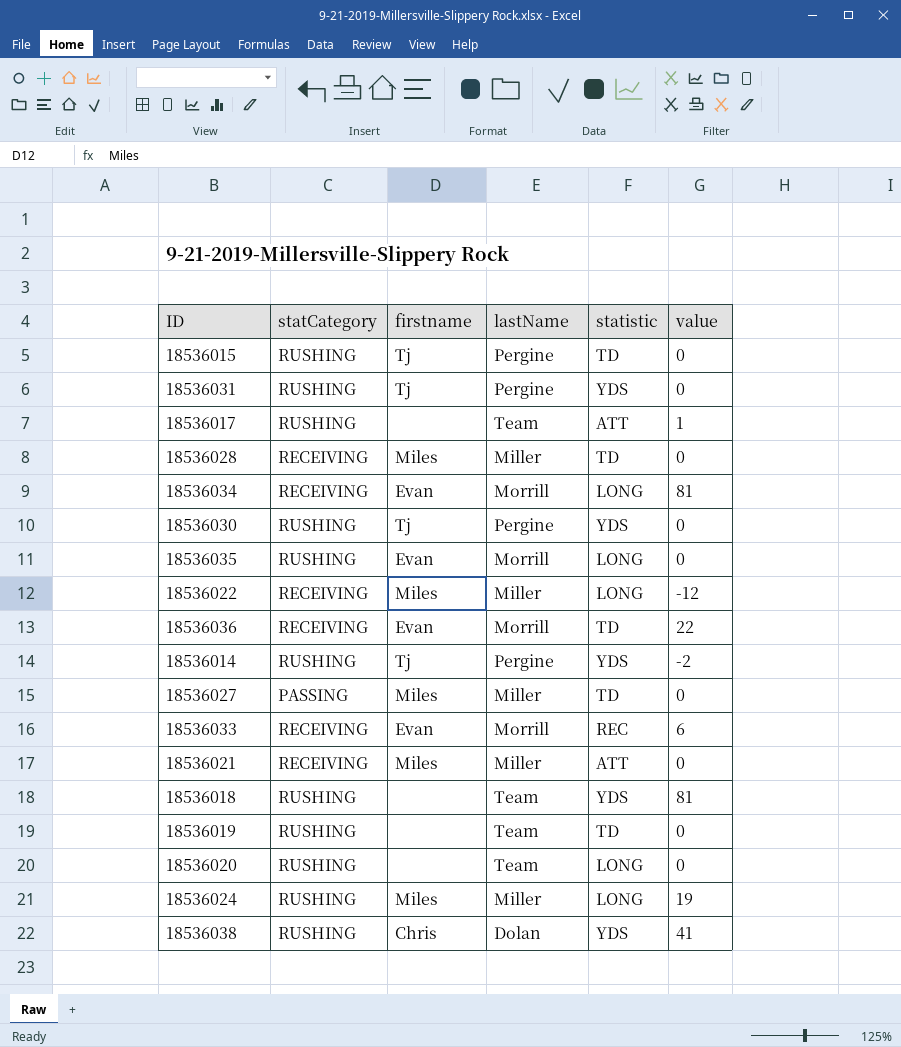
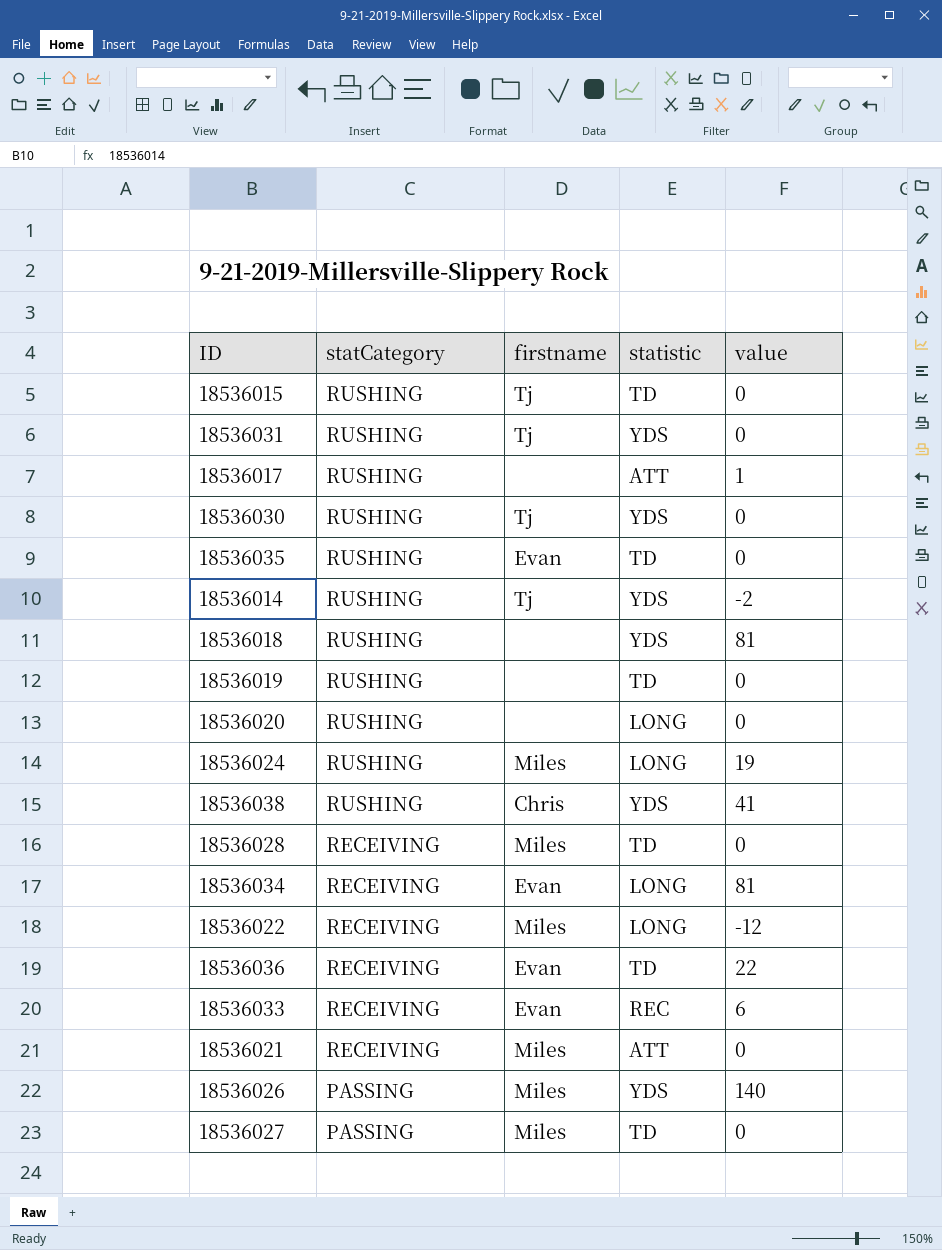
row order: none -> statCategory descending
column lastName | position: 4 -> none
18536035 | statistic: LONG -> TD
row 18536026: none -> PASSING | Miles | YDS | 140

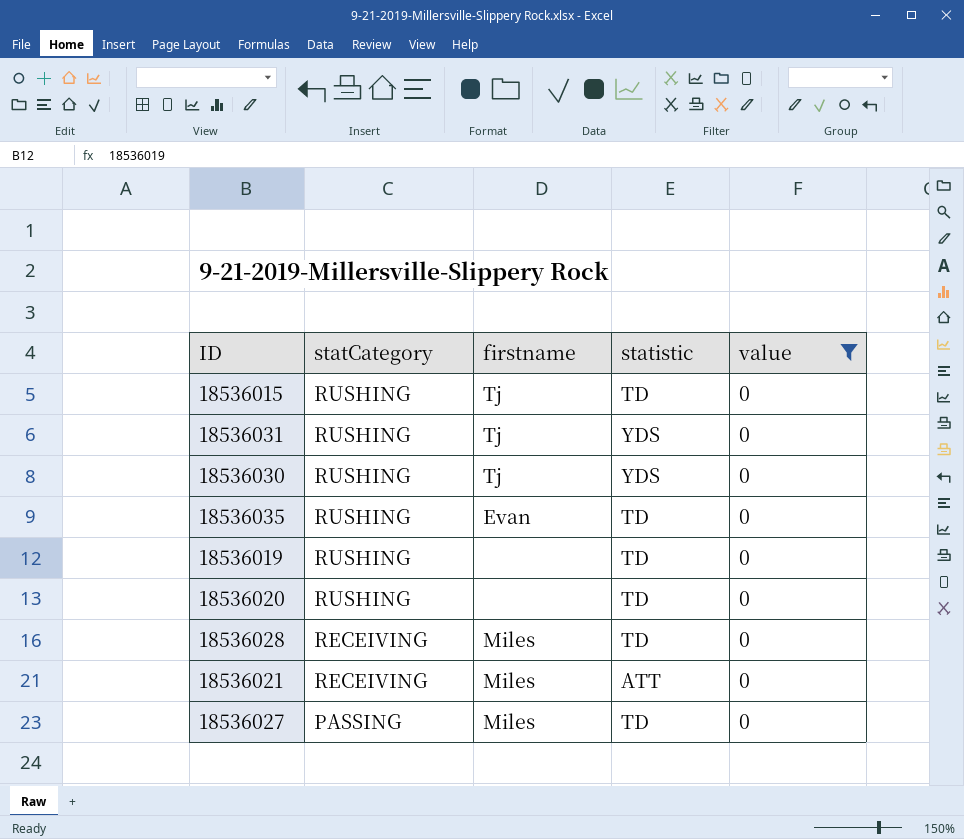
filter: none -> value = 0
18536020 | statistic: LONG -> TD

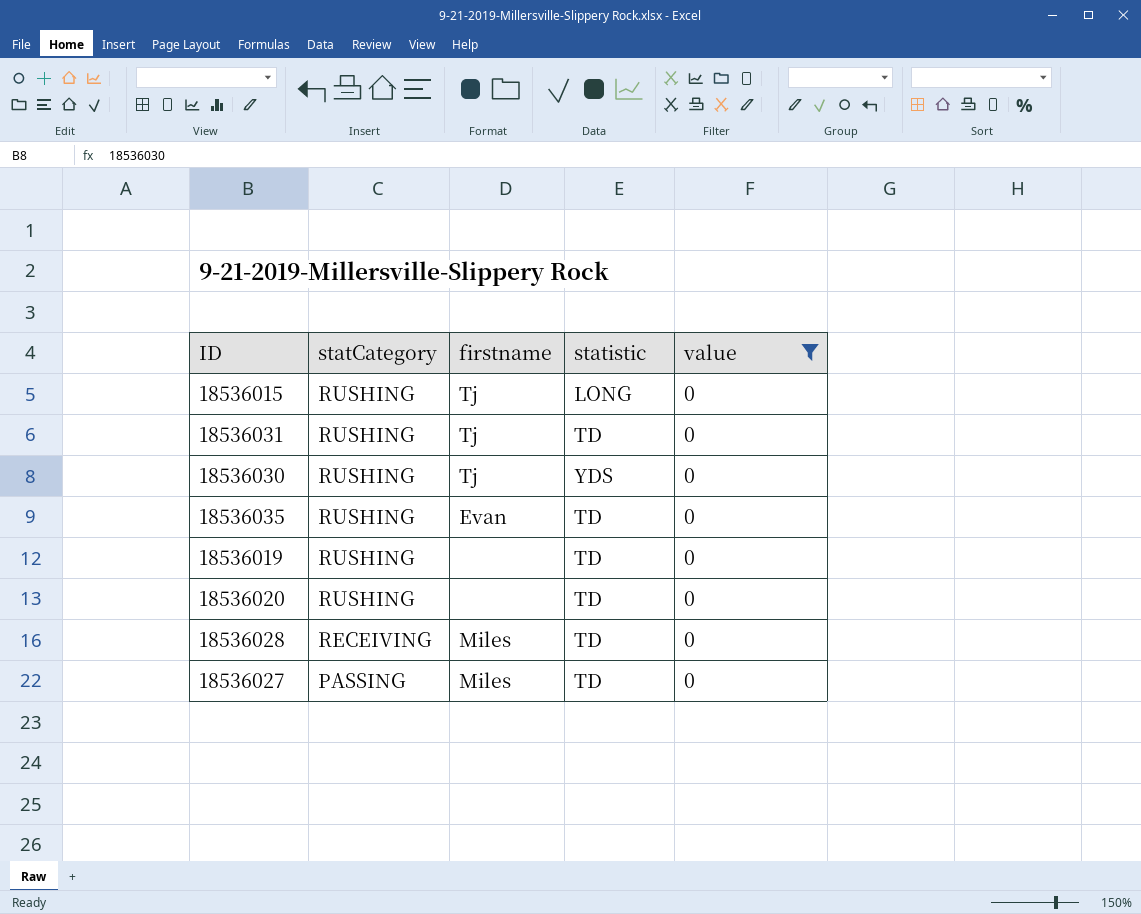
row 18536021: RECEIVING | Miles | ATT | 0 -> none
18536015 | statistic: TD -> LONG
18536031 | statistic: YDS -> TD

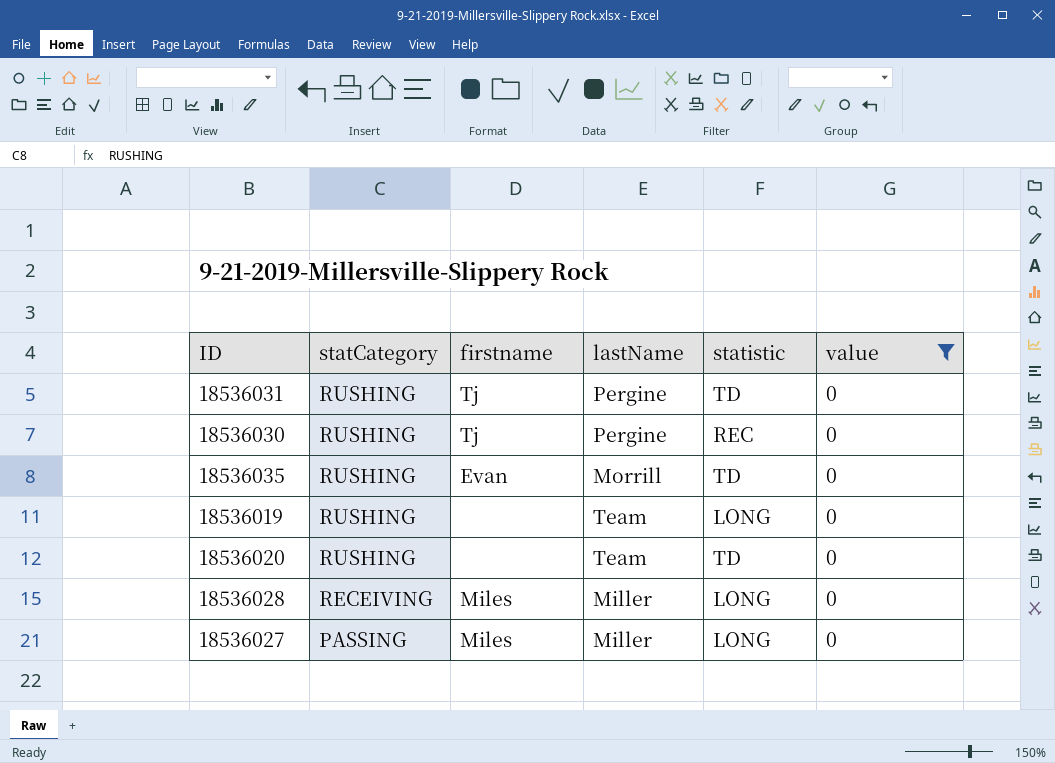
column lastName | position: none -> 4
row 18536015: RUSHING | Tj | LONG | 0 -> none
18536030 | statistic: YDS -> REC
18536019 | statistic: TD -> LONG
18536028 | statistic: TD -> LONG
18536027 | statistic: TD -> LONG

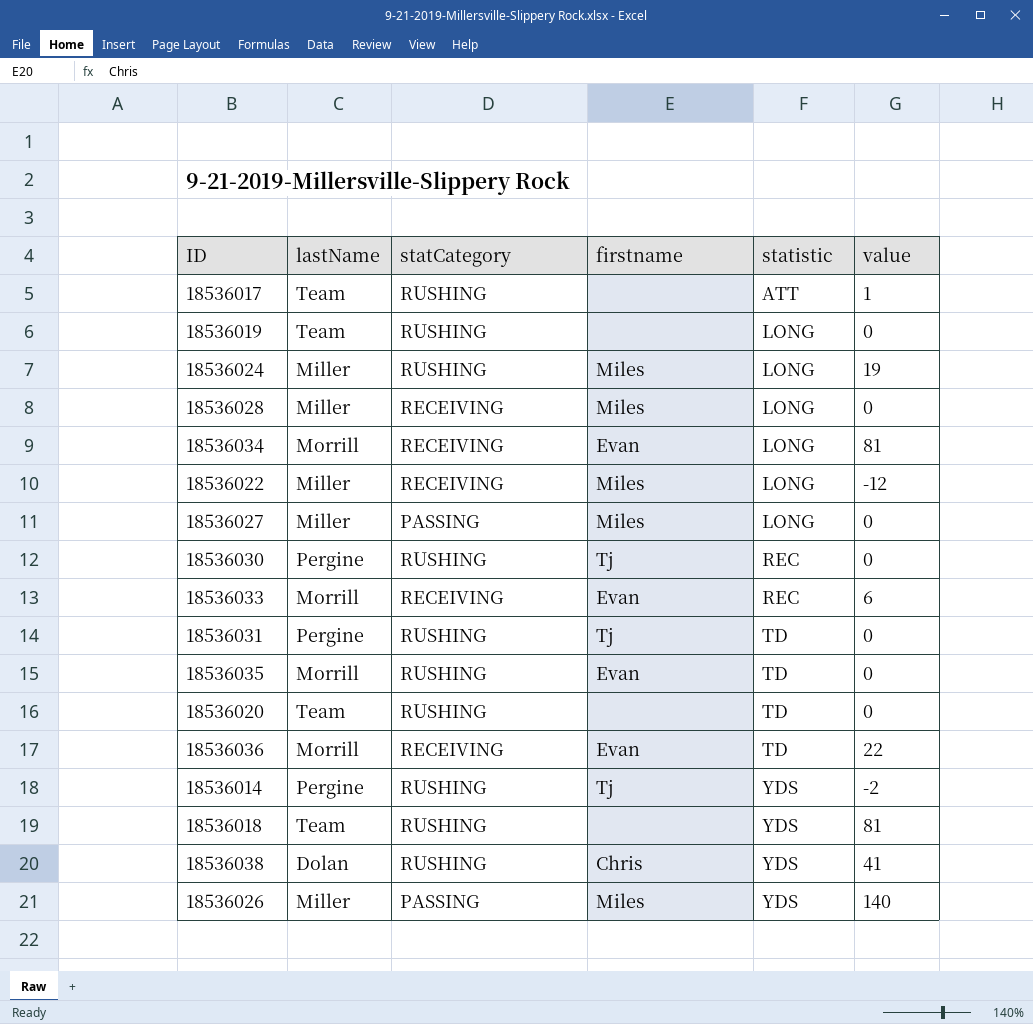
filter: value = 0 -> none
row order: statCategory descending -> statistic ascending
column lastName | position: 4 -> 2

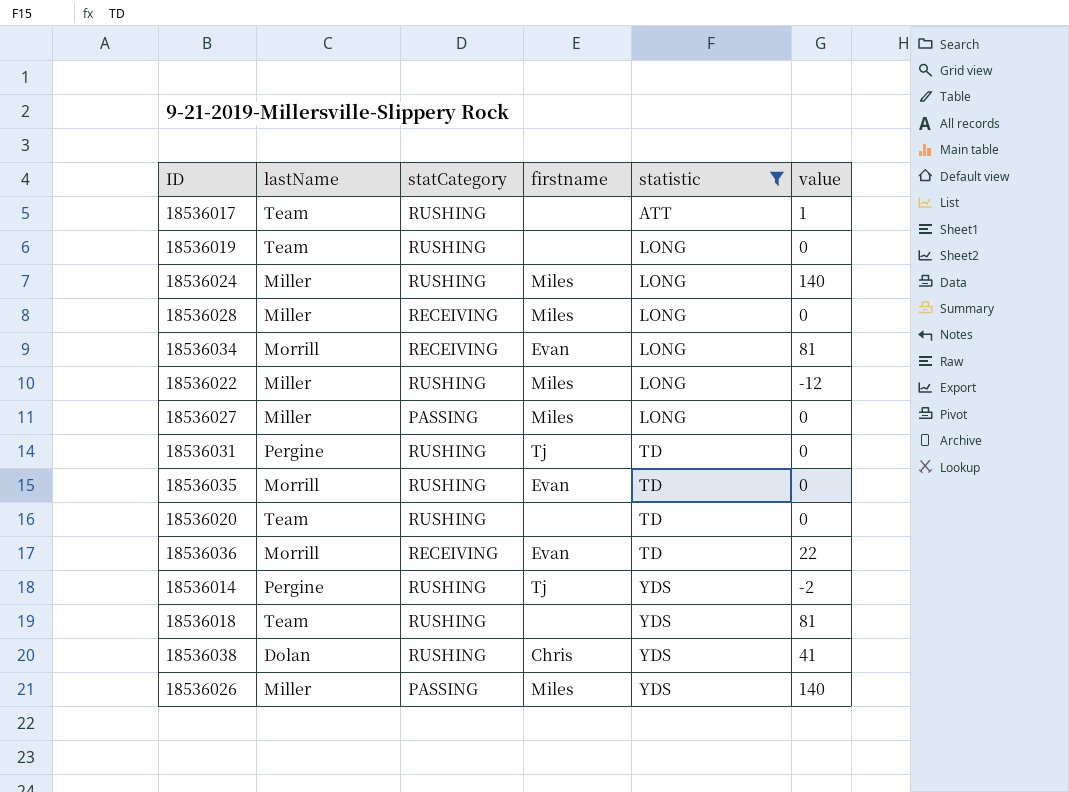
filter: none -> statistic != REC
18536024 | value: 19 -> 140
18536022 | statCategory: RECEIVING -> RUSHING

